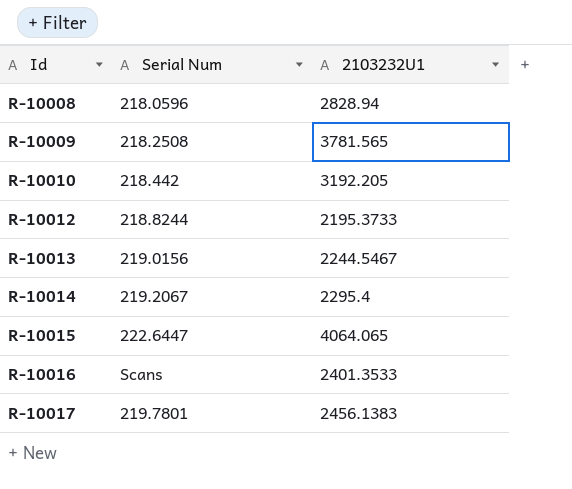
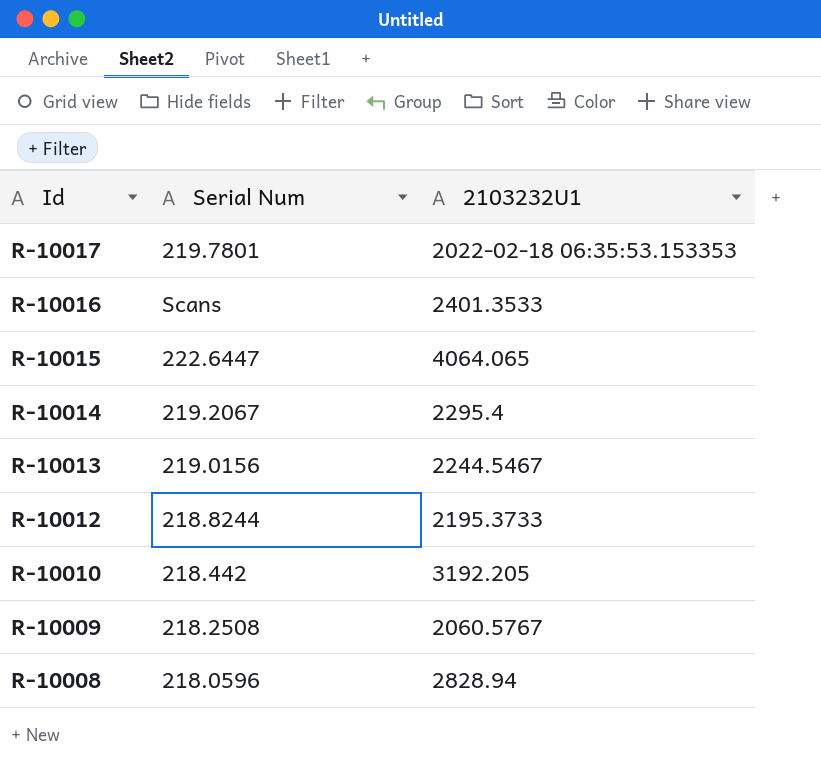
row order: Id ascending -> Id descending
R-10017 | 2103232U1: 2456.1383 -> 2022-02-18 06:35:53.153353
R-10009 | 2103232U1: 3781.565 -> 2060.5767

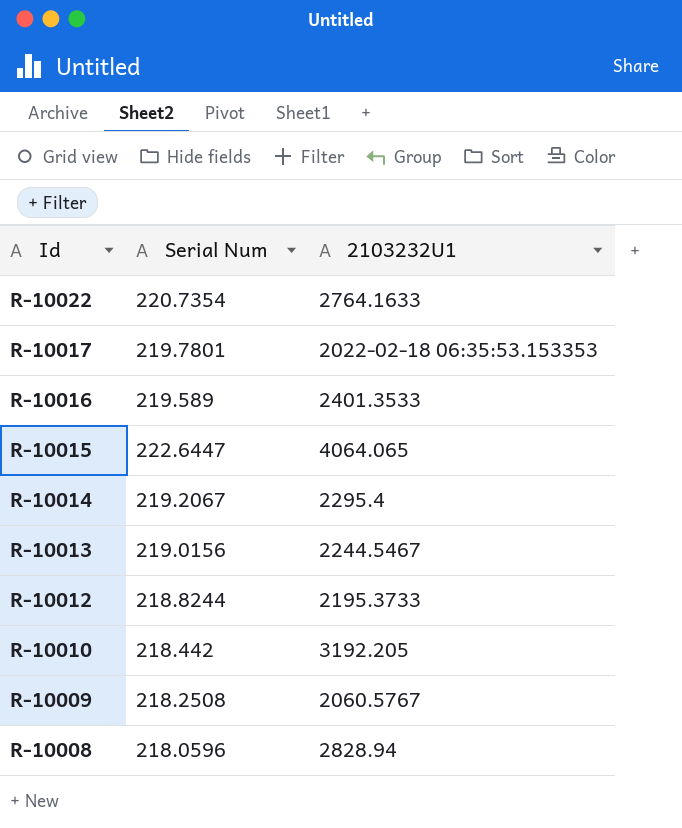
row R-10022: none -> 220.7354 | 2764.1633
R-10016 | Serial Num: Scans -> 219.589

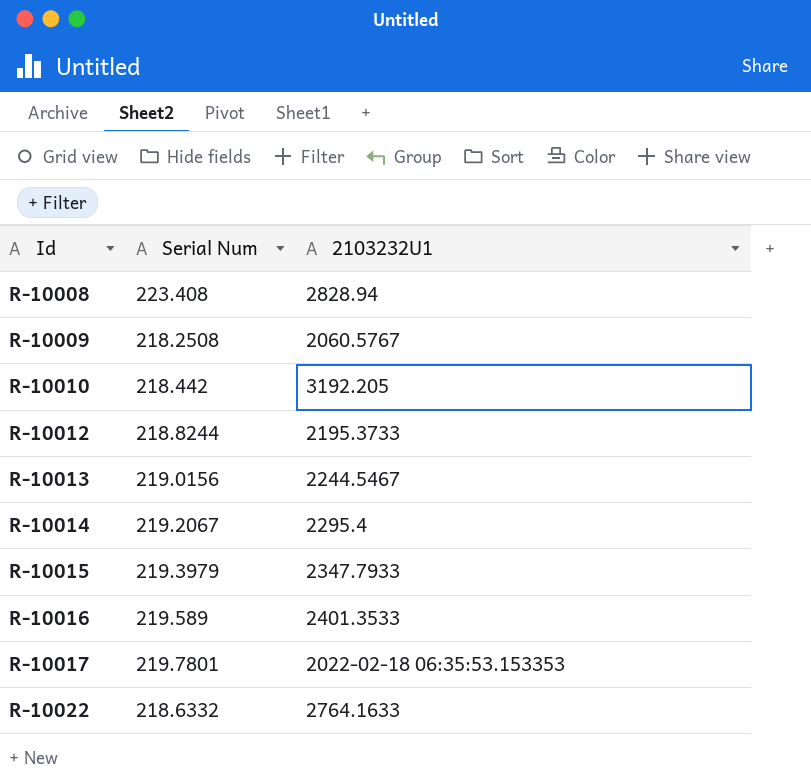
row order: Id descending -> Id ascending
R-10008 | Serial Num: 218.0596 -> 223.408
R-10015 | Serial Num: 222.6447 -> 219.3979
R-10015 | 2103232U1: 4064.065 -> 2347.7933
R-10022 | Serial Num: 220.7354 -> 218.6332

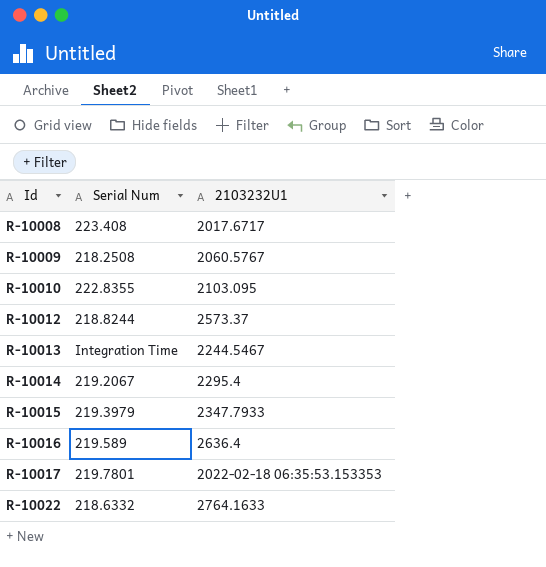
R-10008 | 2103232U1: 2828.94 -> 2017.6717
R-10010 | Serial Num: 218.442 -> 222.8355
R-10010 | 2103232U1: 3192.205 -> 2103.095
R-10012 | 2103232U1: 2195.3733 -> 2573.37
R-10013 | Serial Num: 219.0156 -> Integration Time
R-10016 | 2103232U1: 2401.3533 -> 2636.4

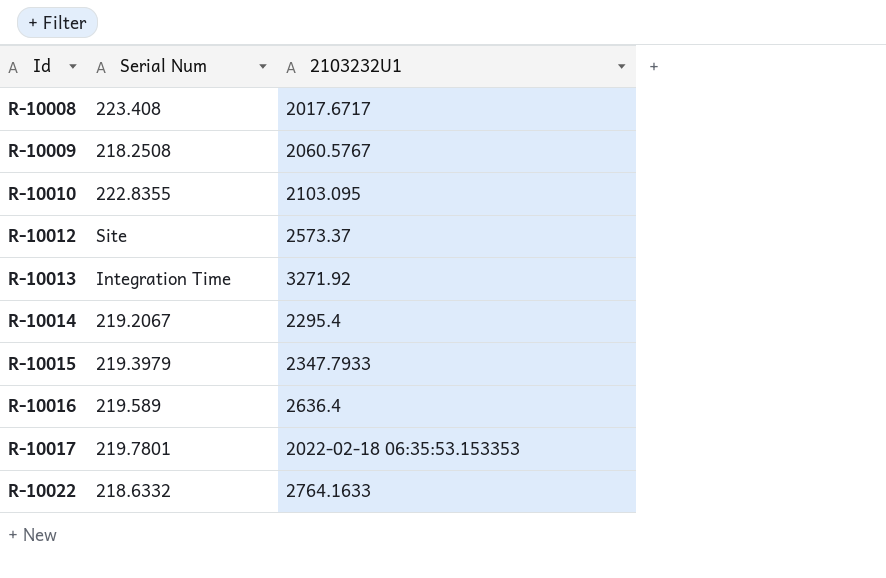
R-10012 | Serial Num: 218.8244 -> Site
R-10013 | 2103232U1: 2244.5467 -> 3271.92

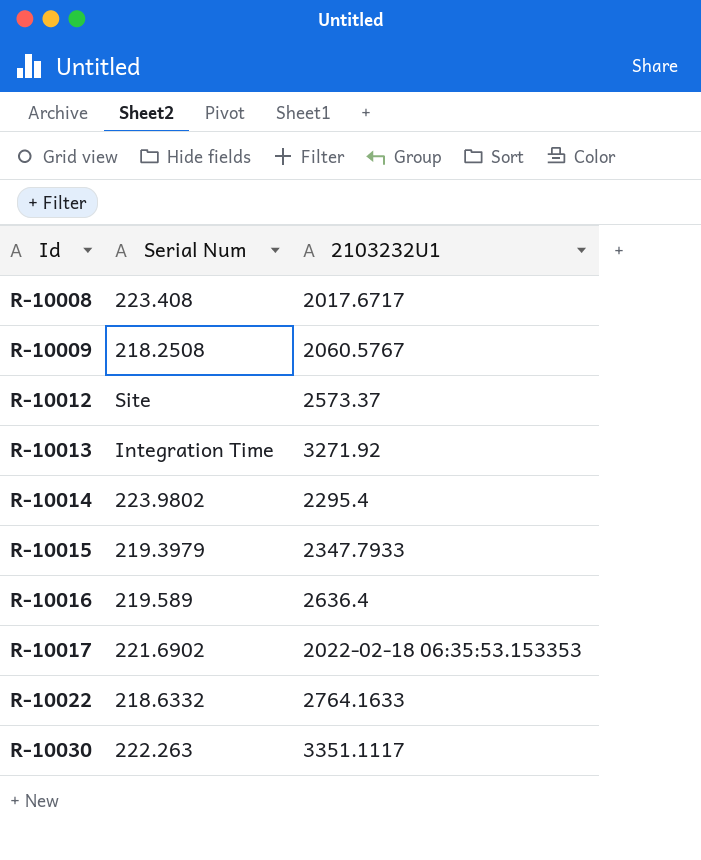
row R-10010: 222.8355 | 2103.095 -> none
R-10014 | Serial Num: 219.2067 -> 223.9802
R-10017 | Serial Num: 219.7801 -> 221.6902
row R-10030: none -> 222.263 | 3351.1117

